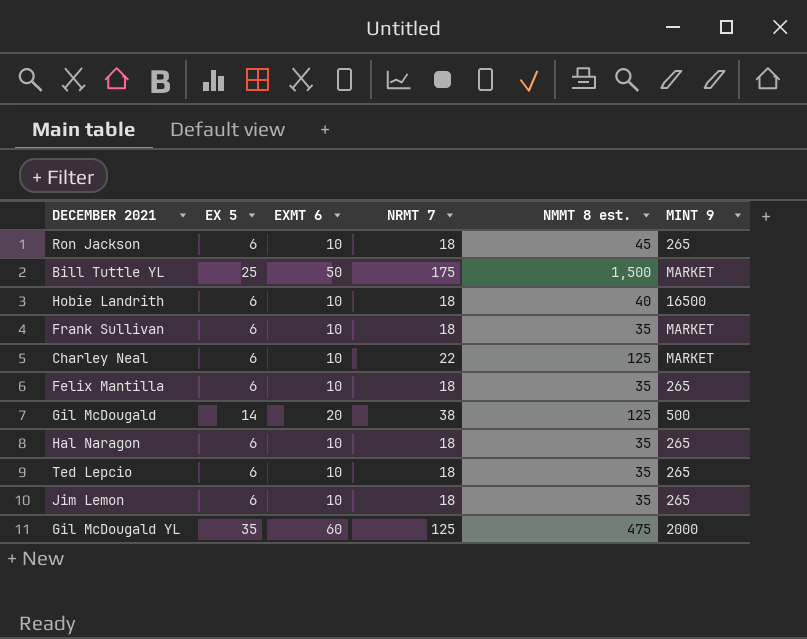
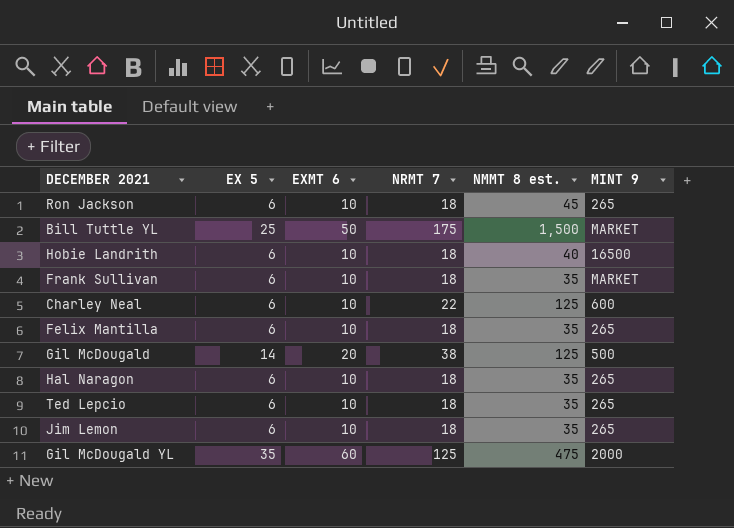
Charley Neal | MINT 9: MARKET -> 600

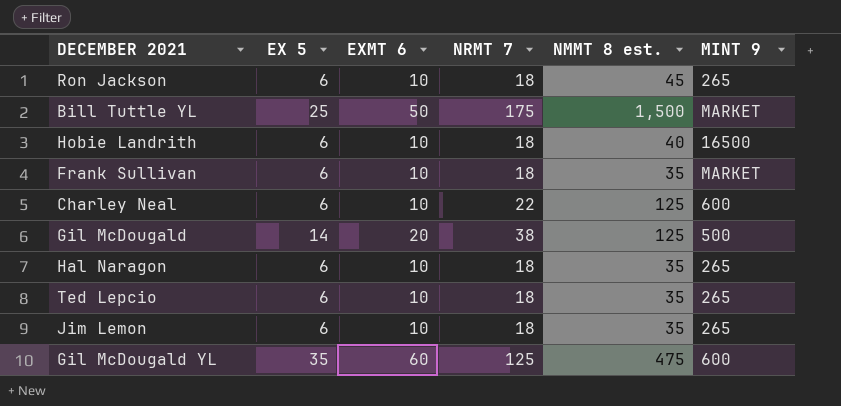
row Felix Mantilla: 6 | 10 | 18 | 35 | 265 -> none
Gil McDougald YL | MINT 9: 2000 -> 600

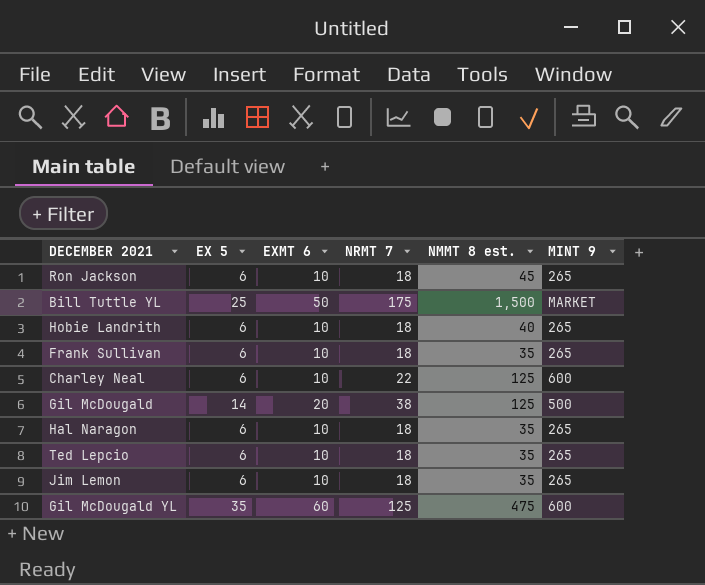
Hobie Landrith | MINT 9: 16500 -> 265
Frank Sullivan | MINT 9: MARKET -> 265

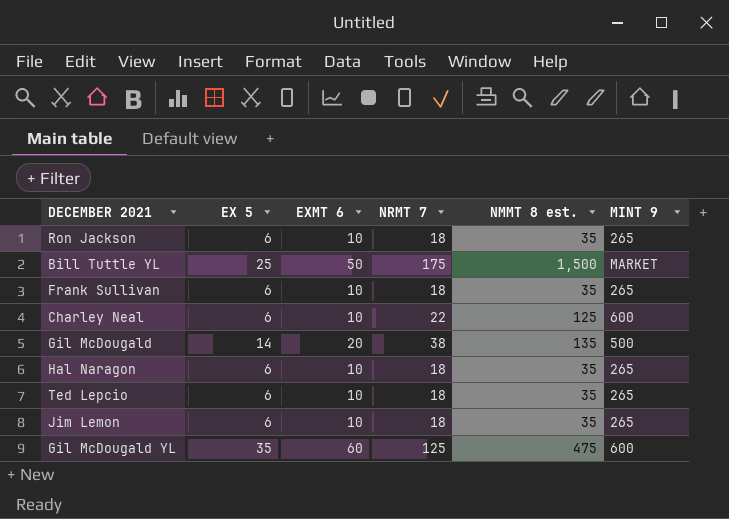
row Hobie Landrith: 6 | 10 | 18 | 40 | 265 -> none
Ron Jackson | NMMT 8 est.: 45 -> 35
Gil McDougald | NMMT 8 est.: 125 -> 135

